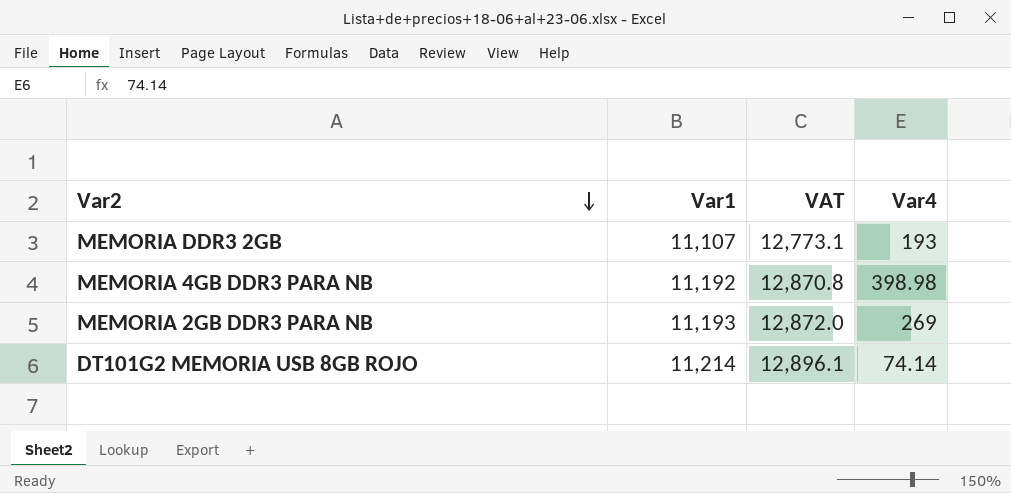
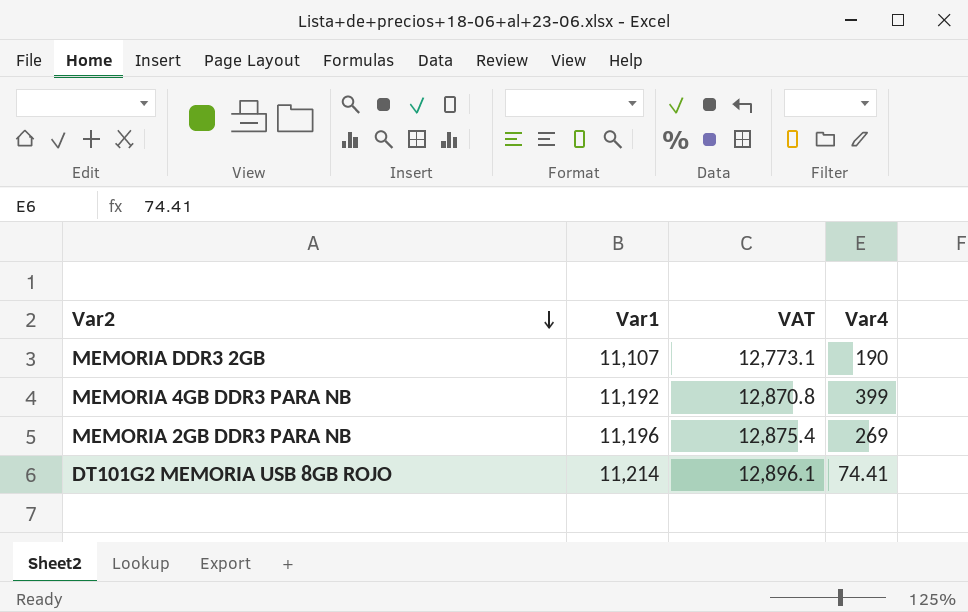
MEMORIA DDR3 2GB | Var4: 193 -> 190
MEMORIA 4GB DDR3 PARA NB | Var4: 398.98 -> 399
MEMORIA 2GB DDR3 PARA NB | Var1: 11,193 -> 11,196
MEMORIA 2GB DDR3 PARA NB | VAT: 12,872.0 -> 12,875.4
DT101G2 MEMORIA USB 8GB ROJO | Var4: 74.14 -> 74.41

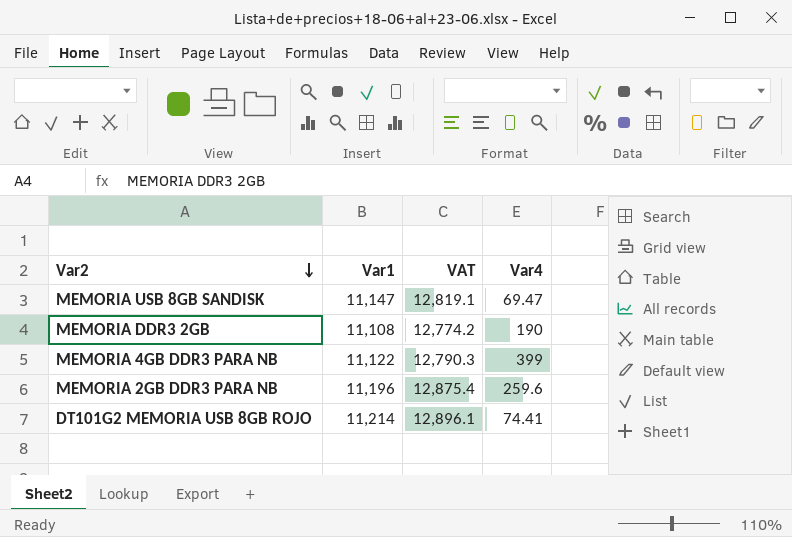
row MEMORIA USB 8GB SANDISK: none -> 11,147 | 12,819.1 | 69.47
MEMORIA DDR3 2GB | Var1: 11,107 -> 11,108
MEMORIA DDR3 2GB | VAT: 12,773.1 -> 12,774.2
MEMORIA 4GB DDR3 PARA NB | Var1: 11,192 -> 11,122
MEMORIA 4GB DDR3 PARA NB | VAT: 12,870.8 -> 12,790.3
MEMORIA 2GB DDR3 PARA NB | Var4: 269 -> 259.6

